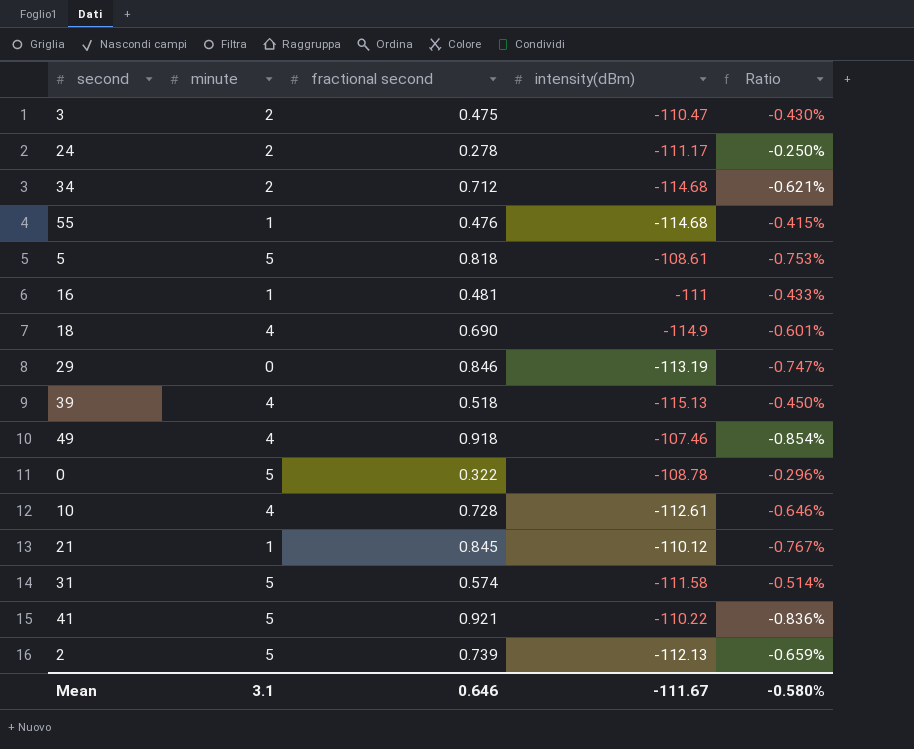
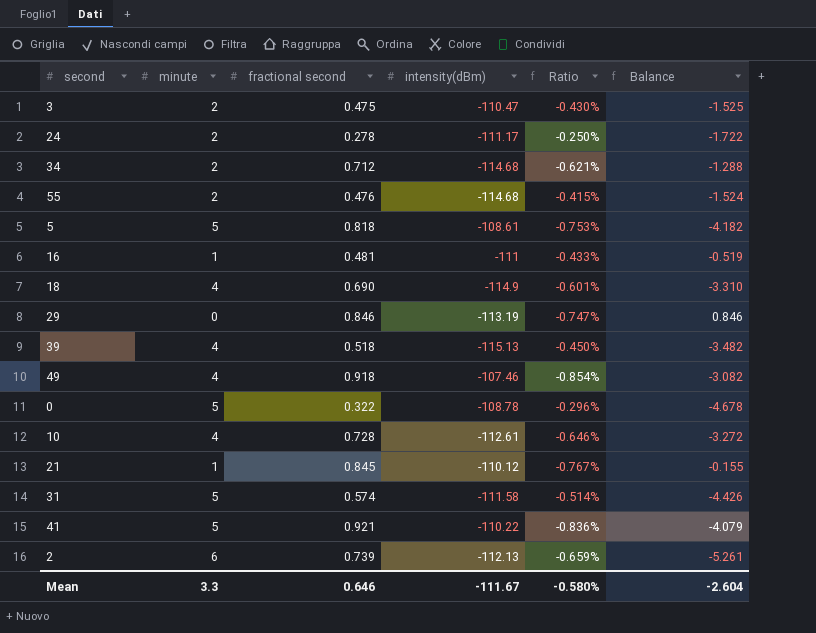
column Balance | formula: none -> [fractional second] - [minute]
55 | minute: 1 -> 2
2 | minute: 5 -> 6
Mean | minute: 3.1 -> 3.3

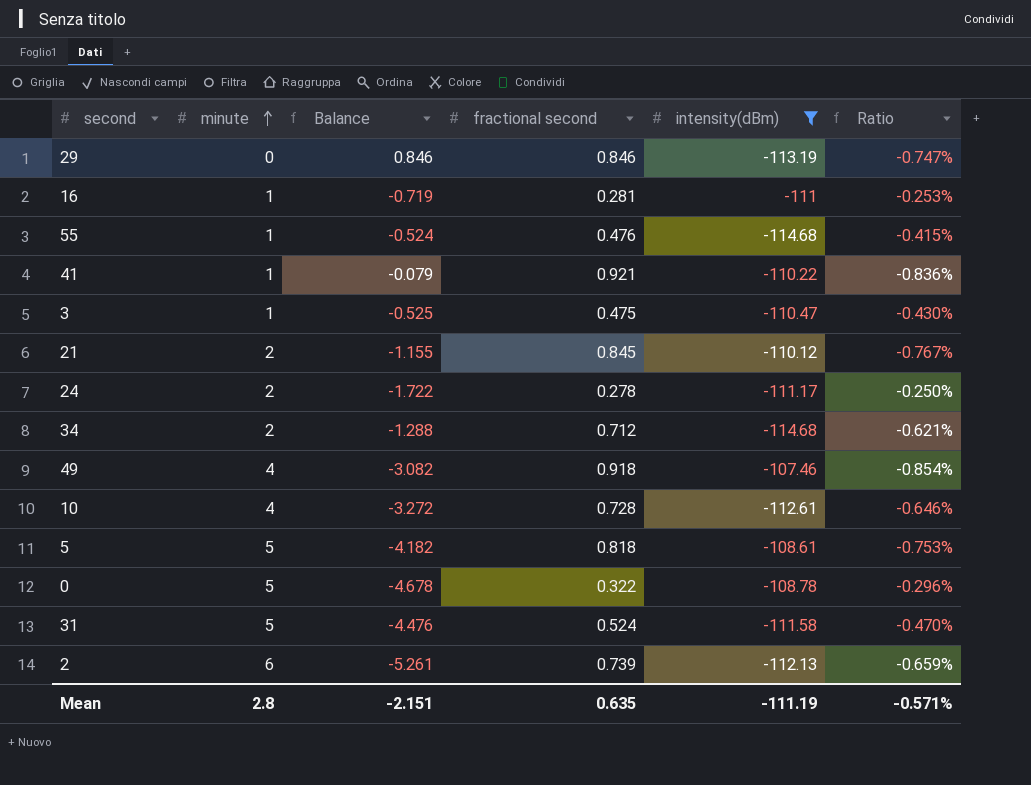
filter: none -> intensity(dBm) >= -114.68
row order: none -> minute ascending
column Balance | position: 6 -> 3
16 | Balance: -0.519 -> -0.719
16 | fractional second: 0.481 -> 0.281
16 | Ratio: -0.433% -> -0.253%
55 | minute: 2 -> 1
55 | Balance: -1.524 -> -0.524
41 | minute: 5 -> 1
41 | Balance: -4.079 -> -0.079
3 | minute: 2 -> 1
3 | Balance: -1.525 -> -0.525
21 | minute: 1 -> 2
21 | Balance: -0.155 -> -1.155
31 | Balance: -4.426 -> -4.476
31 | fractional second: 0.574 -> 0.524
31 | Ratio: -0.514% -> -0.470%
Mean | minute: 3.3 -> 2.8
Mean | Balance: -2.604 -> -2.151
Mean | fractional second: 0.646 -> 0.635
Mean | intensity(dBm): -111.67 -> -111.19
Mean | Ratio: -0.580% -> -0.571%

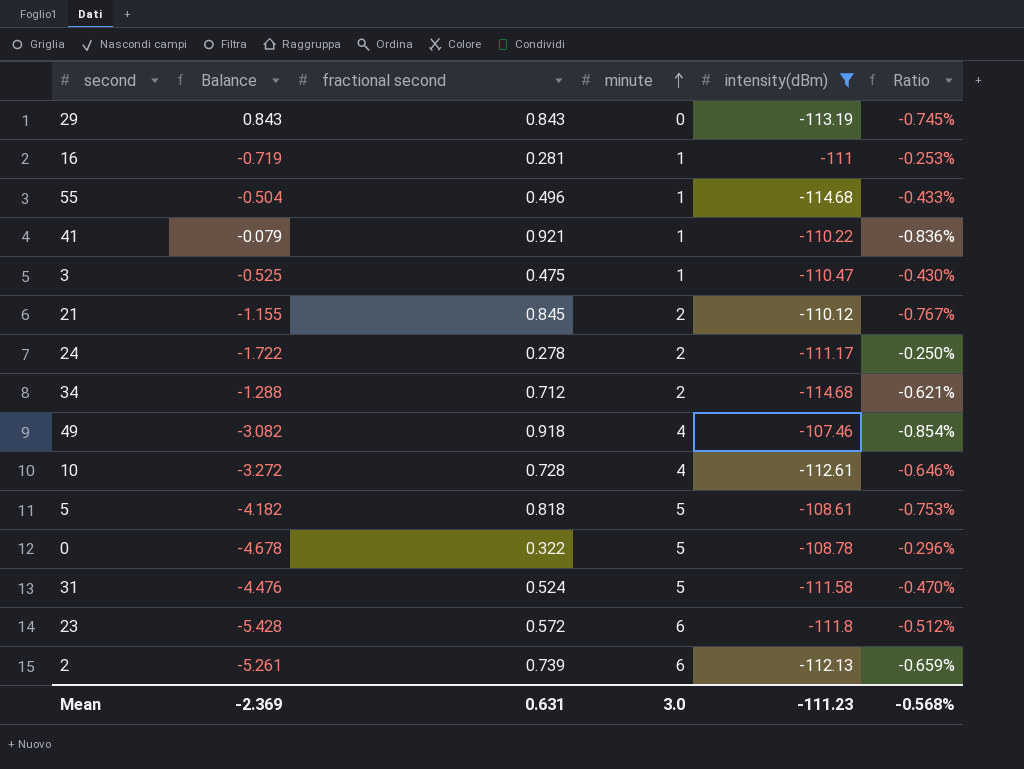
column minute | position: 2 -> 4
29 | Balance: 0.846 -> 0.843
29 | fractional second: 0.846 -> 0.843
29 | Ratio: -0.747% -> -0.745%
55 | Balance: -0.524 -> -0.504
55 | fractional second: 0.476 -> 0.496
55 | Ratio: -0.415% -> -0.433%
row 23: none -> -5.428 | 0.572 | 6 | -111.8 | -0.512%
Mean | Balance: -2.151 -> -2.369
Mean | fractional second: 0.635 -> 0.631
Mean | minute: 2.8 -> 3.0
Mean | intensity(dBm): -111.19 -> -111.23
Mean | Ratio: -0.571% -> -0.568%

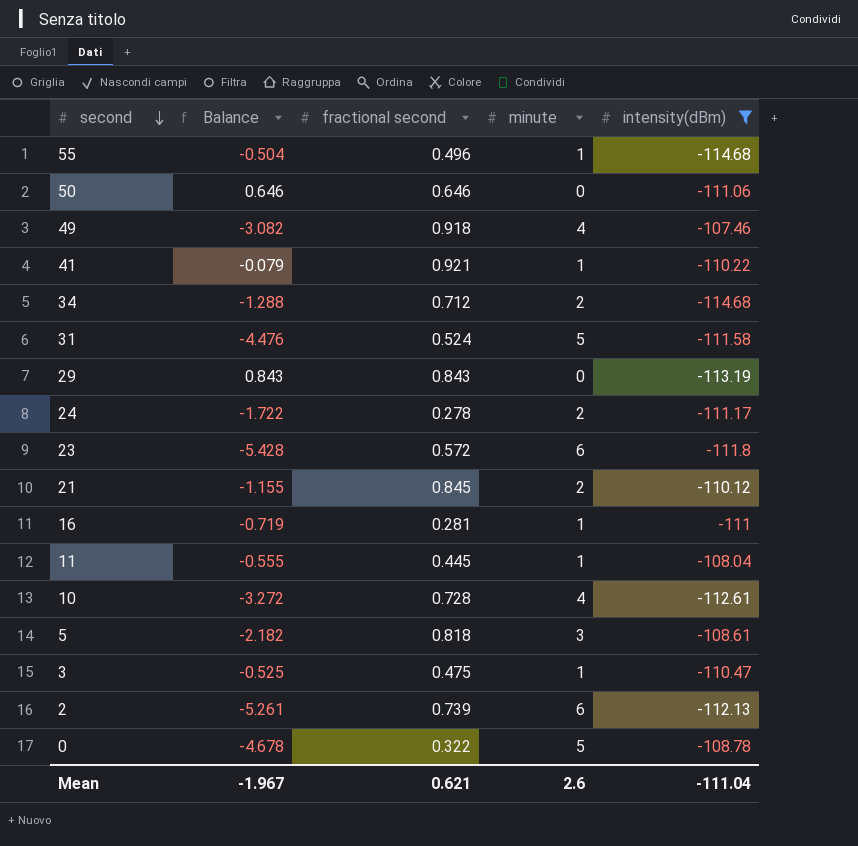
row order: minute ascending -> second descending
column Ratio | formula: [fractional second] / [intensity(dBm)] -> none
row 50: none -> 0.646 | 0.646 | 0 | -111.06
row 11: none -> -0.555 | 0.445 | 1 | -108.04
5 | Balance: -4.182 -> -2.182
5 | minute: 5 -> 3
Mean | Balance: -2.369 -> -1.967
Mean | fractional second: 0.631 -> 0.621
Mean | minute: 3.0 -> 2.6
Mean | intensity(dBm): -111.23 -> -111.04

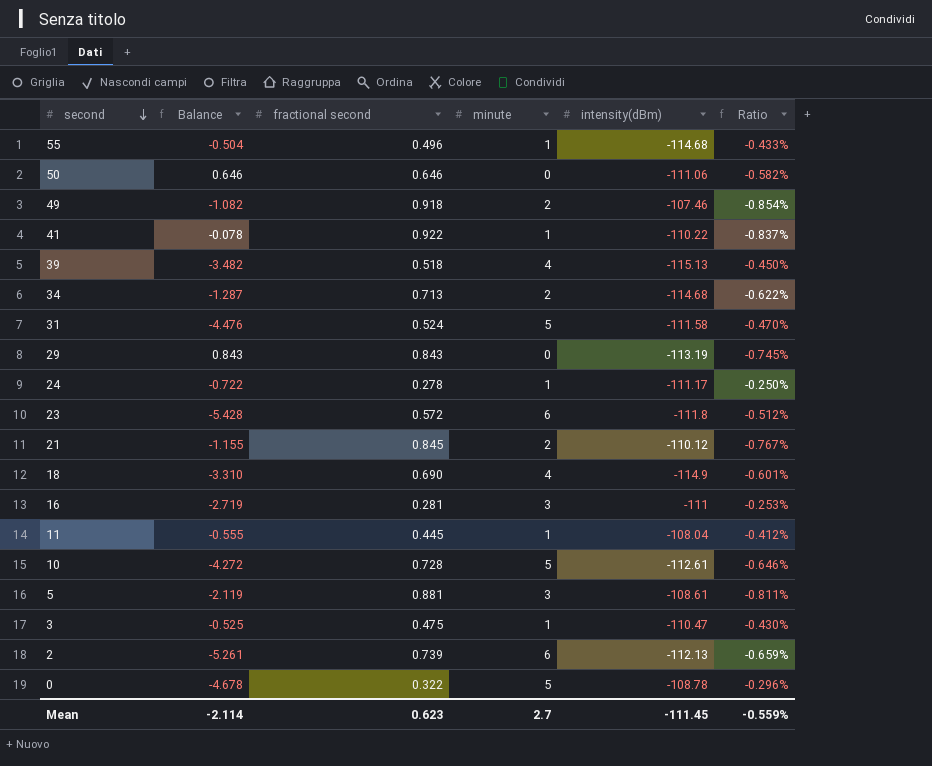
filter: intensity(dBm) >= -114.68 -> none
column Ratio | formula: none -> [fractional second] / [intensity(dBm)]
49 | Balance: -3.082 -> -1.082
49 | minute: 4 -> 2
41 | Balance: -0.079 -> -0.078
41 | fractional second: 0.921 -> 0.922
34 | Balance: -1.288 -> -1.287
34 | fractional second: 0.712 -> 0.713
24 | Balance: -1.722 -> -0.722
24 | minute: 2 -> 1
16 | Balance: -0.719 -> -2.719
16 | minute: 1 -> 3
10 | Balance: -3.272 -> -4.272
10 | minute: 4 -> 5
5 | Balance: -2.182 -> -2.119
5 | fractional second: 0.818 -> 0.881
Mean | Balance: -1.967 -> -2.114
Mean | fractional second: 0.621 -> 0.623
Mean | minute: 2.6 -> 2.7
Mean | intensity(dBm): -111.04 -> -111.45

